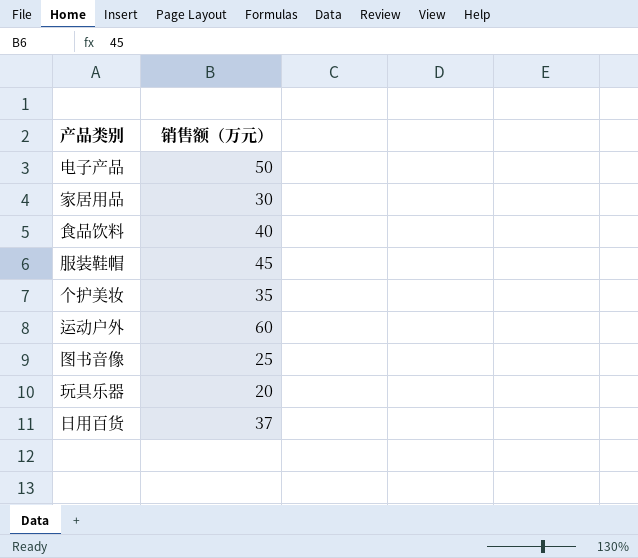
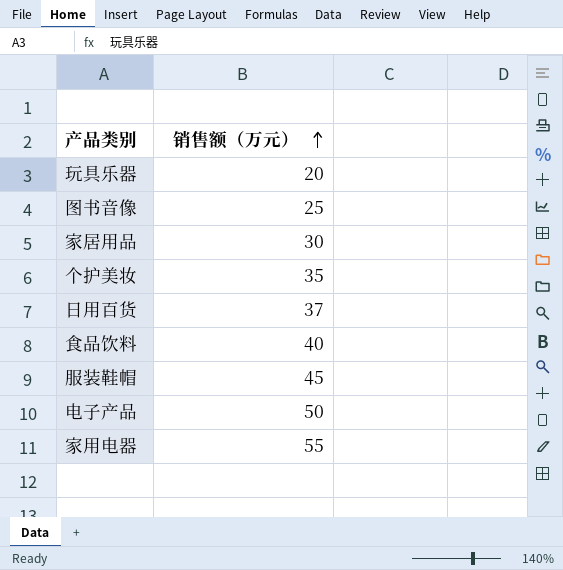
row order: none -> 销售额（万元） ascending
row 运动户外: 60 -> none
row 家用电器: none -> 55

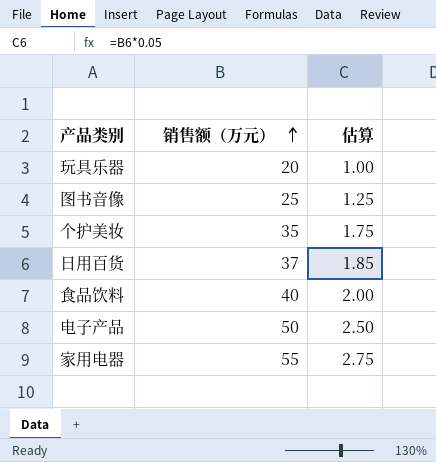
column 估算 | formula: none -> [销售额（万元）] * 0.05
row 家居用品: 30 -> none
row 服装鞋帽: 45 -> none

